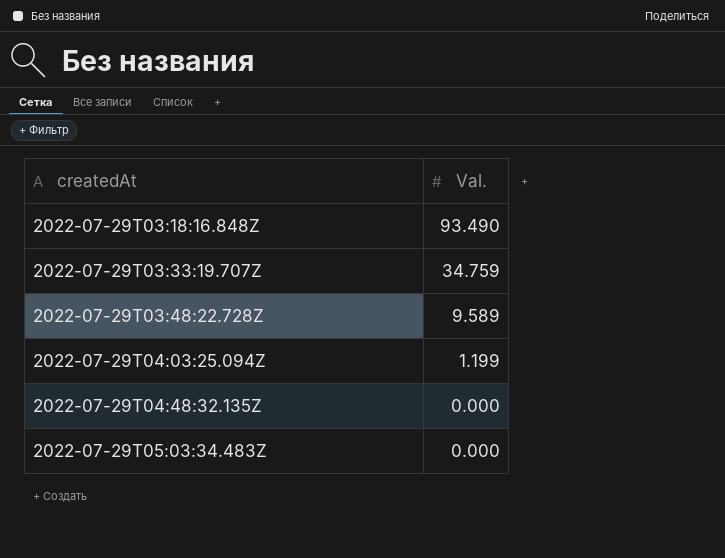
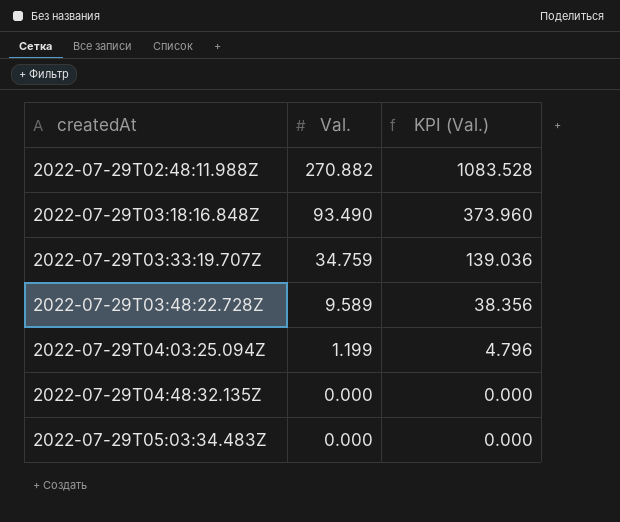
column KPI (Val.) | formula: none -> [Val.] * 4
row 2022-07-29T02:48:11.988Z: none -> 270.882 | 1083.528

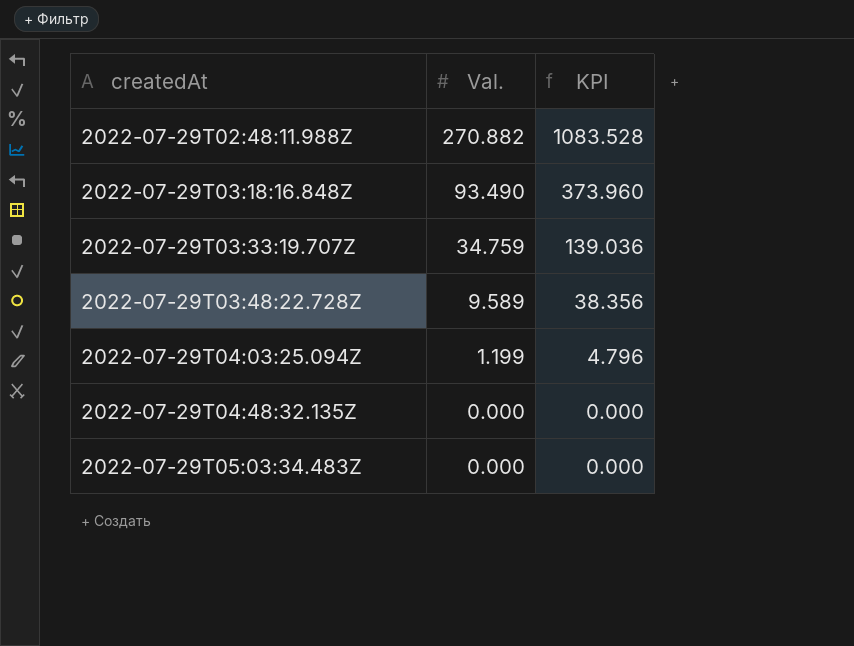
column name: KPI (Val.) -> KPI

